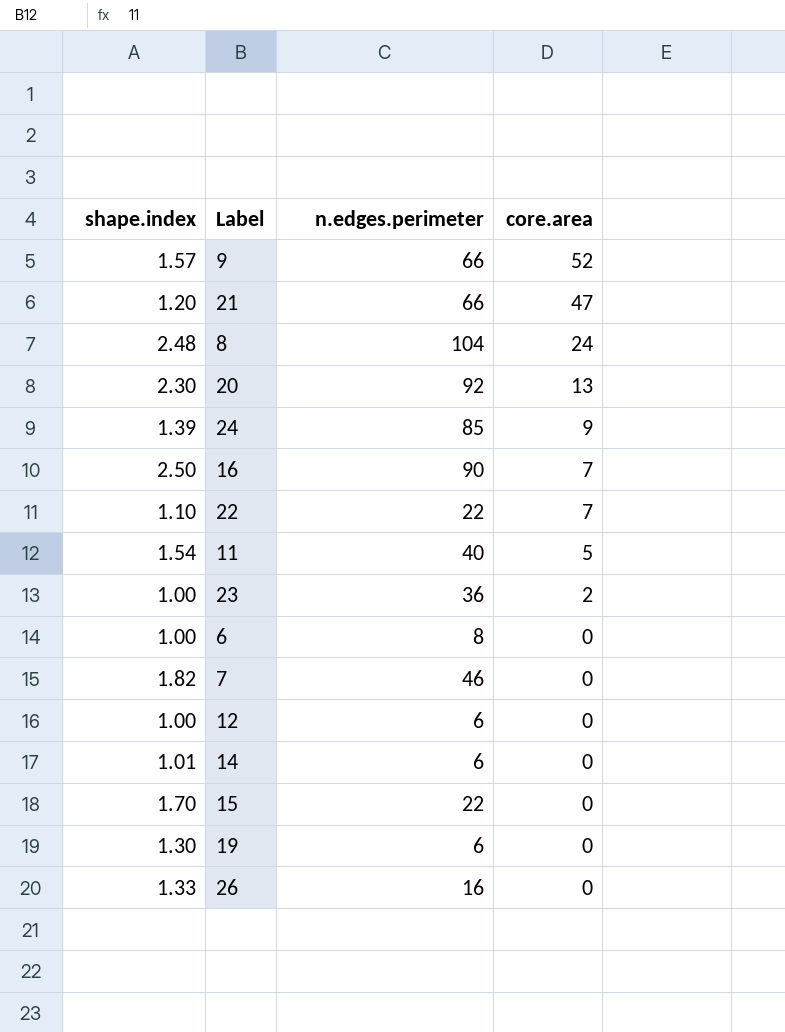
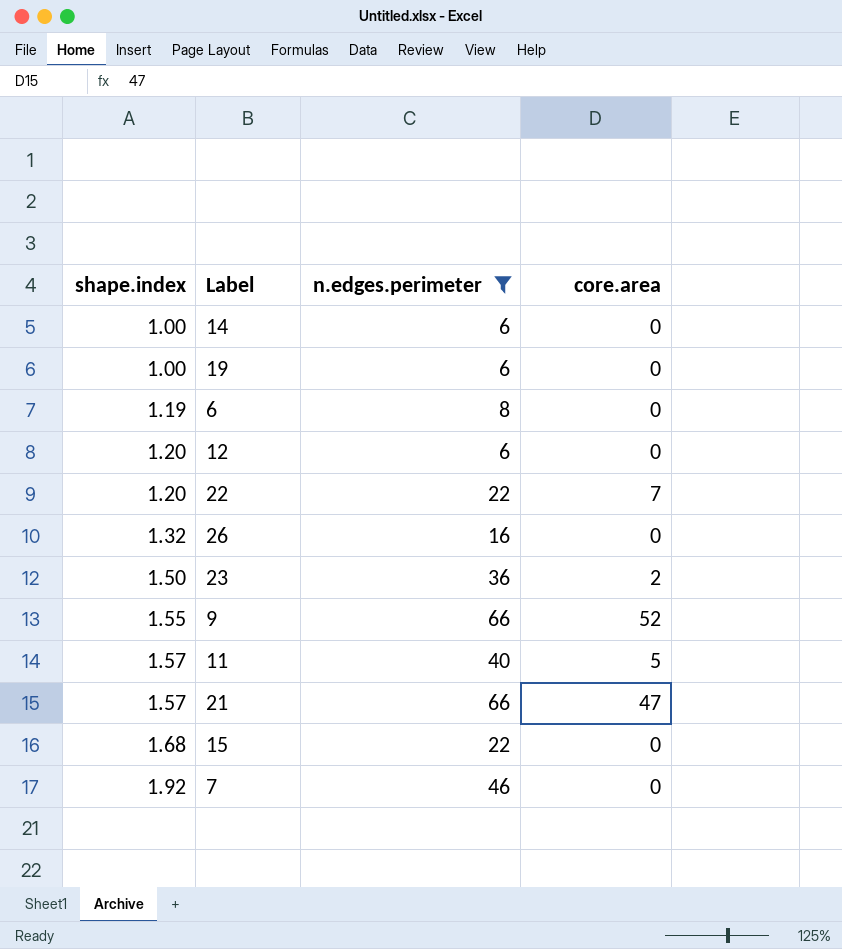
filter: none -> n.edges.perimeter <= 66
row order: core.area descending -> shape.index ascending
14 | shape.index: 1.01 -> 1.00
19 | shape.index: 1.30 -> 1.00
6 | shape.index: 1.00 -> 1.19
12 | shape.index: 1.00 -> 1.20
22 | shape.index: 1.10 -> 1.20
26 | shape.index: 1.33 -> 1.32
23 | shape.index: 1.00 -> 1.50
9 | shape.index: 1.57 -> 1.55
11 | shape.index: 1.54 -> 1.57
21 | shape.index: 1.20 -> 1.57
15 | shape.index: 1.70 -> 1.68
7 | shape.index: 1.82 -> 1.92

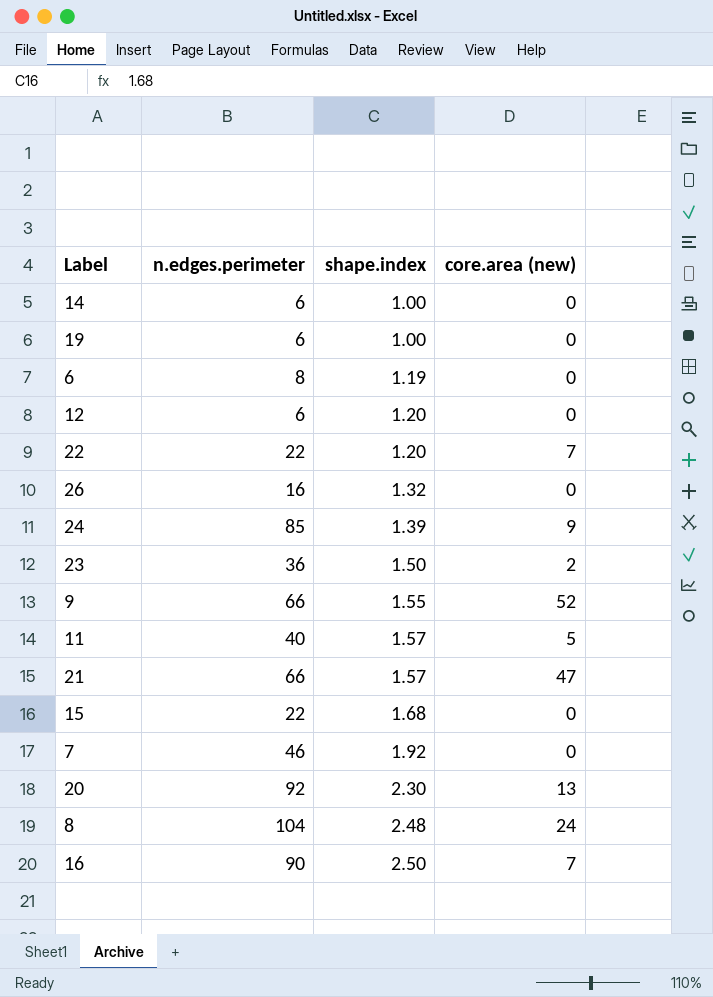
filter: n.edges.perimeter <= 66 -> none
column shape.index | position: 1 -> 3
column name: core.area -> core.area (new)

